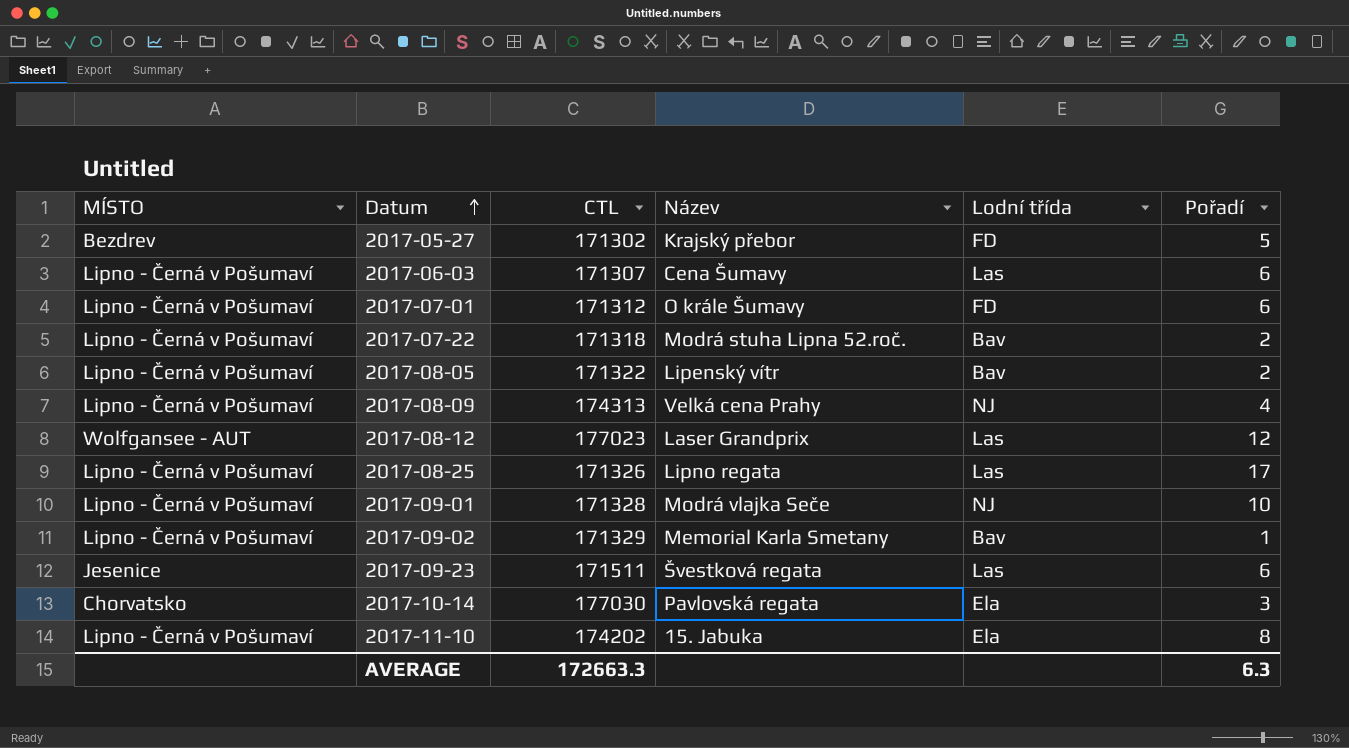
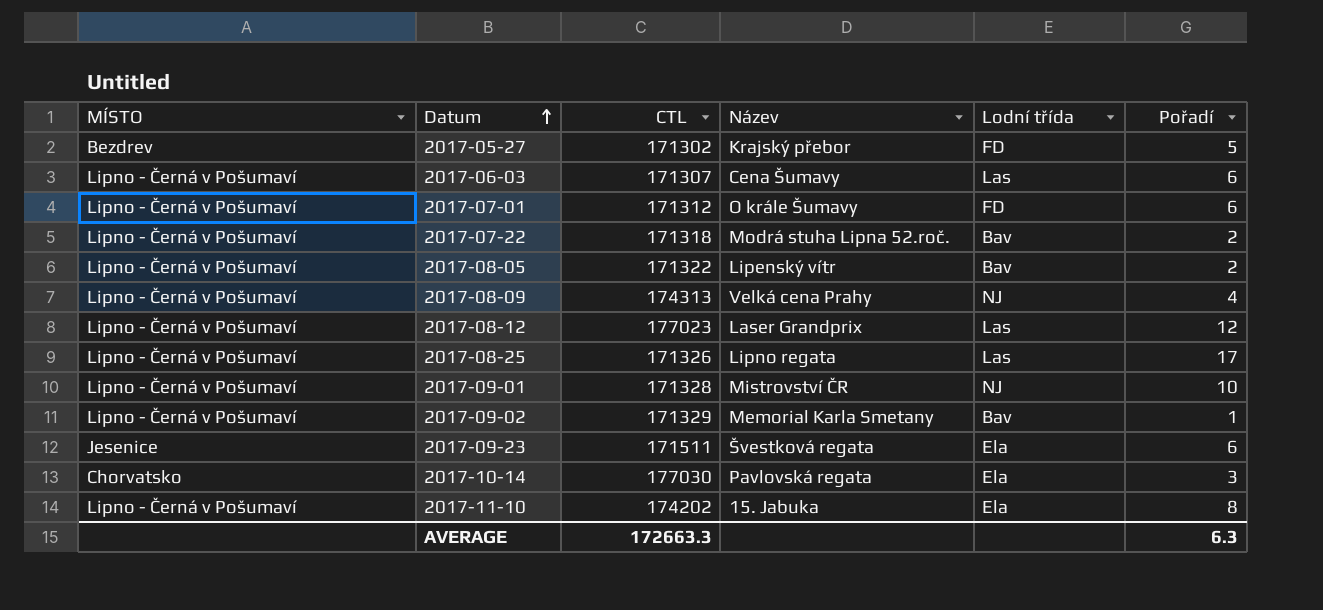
2017-08-12 | MÍSTO: Wolfgansee - AUT -> Lipno - Černá v Pošumaví
2017-09-01 | Název: Modrá vlajka Seče -> Mistrovství ČR
2017-09-23 | Lodní třída: Las -> Ela

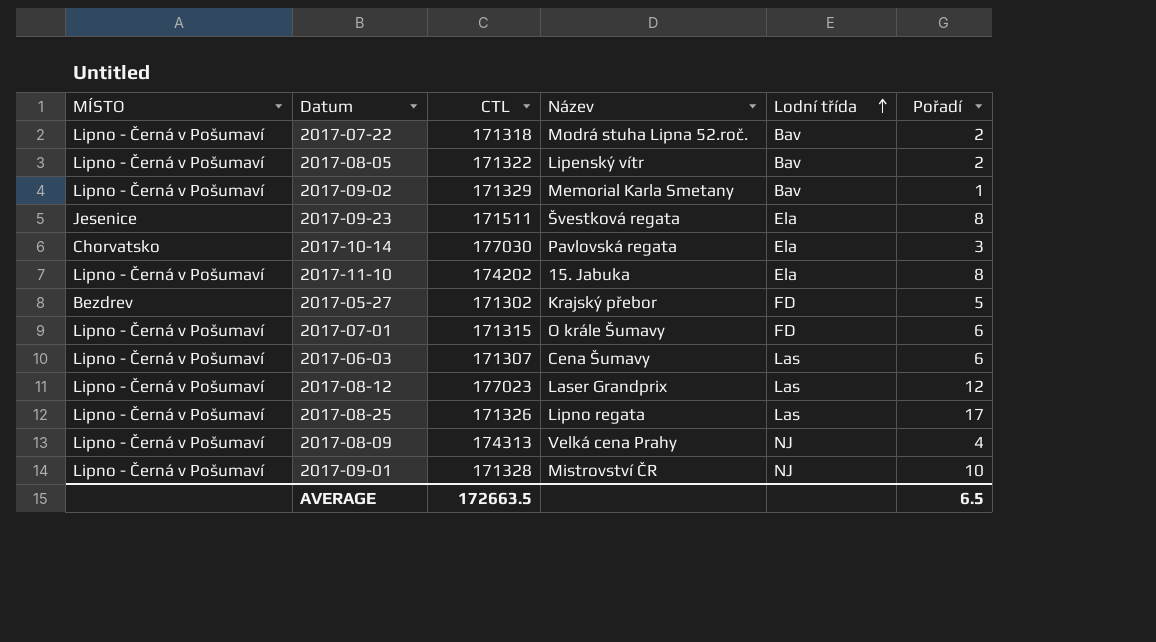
row order: Datum ascending -> Lodní třída ascending
2017-09-23 | Pořadí: 6 -> 8
2017-07-01 | CTL: 171312 -> 171315
AVERAGE | CTL: 172663.3 -> 172663.5
AVERAGE | Pořadí: 6.3 -> 6.5

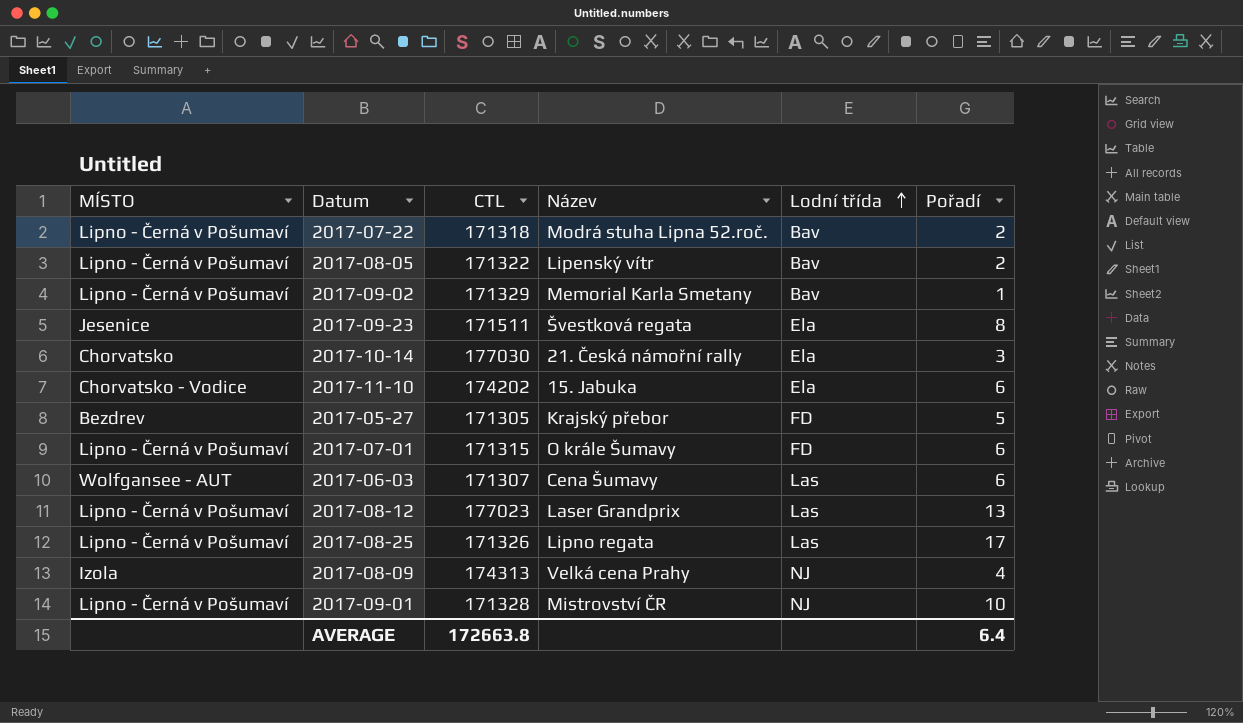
2017-10-14 | Název: Pavlovská regata -> 21. Česká námořní rally
2017-11-10 | MÍSTO: Lipno - Černá v Pošumaví -> Chorvatsko - Vodice
2017-11-10 | Pořadí: 8 -> 6
2017-05-27 | CTL: 171302 -> 171305
2017-06-03 | MÍSTO: Lipno - Černá v Pošumaví -> Wolfgansee - AUT
2017-08-12 | Pořadí: 12 -> 13
2017-08-09 | MÍSTO: Lipno - Černá v Pošumaví -> Izola
AVERAGE | CTL: 172663.5 -> 172663.8
AVERAGE | Pořadí: 6.5 -> 6.4

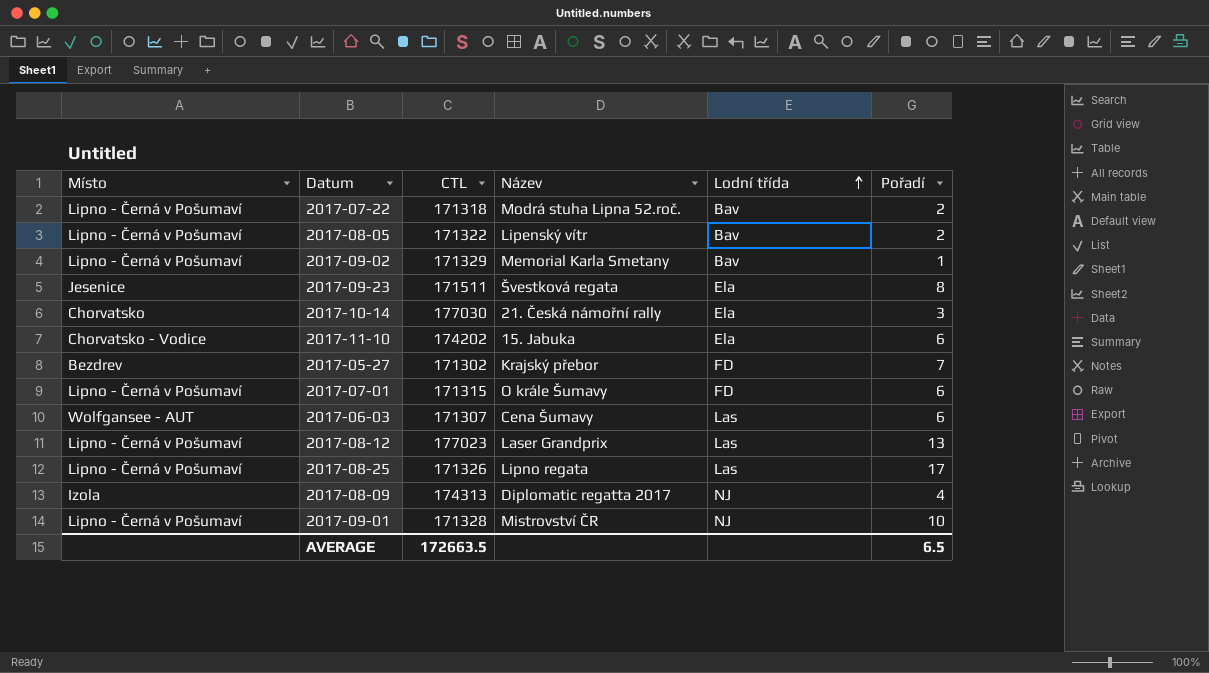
column name: MÍSTO -> Místo
2017-05-27 | CTL: 171305 -> 171302
2017-05-27 | Pořadí: 5 -> 7
2017-08-09 | Název: Velká cena Prahy -> Diplomatic regatta 2017
AVERAGE | CTL: 172663.8 -> 172663.5
AVERAGE | Pořadí: 6.4 -> 6.5

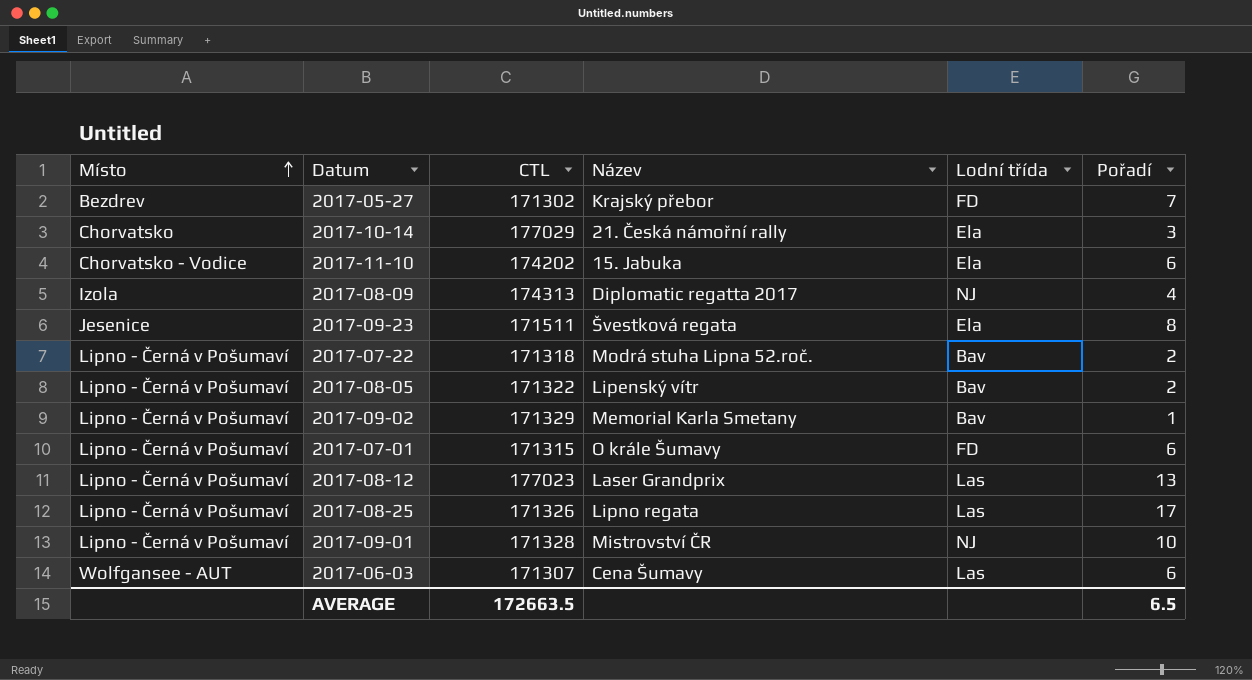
row order: Lodní třída ascending -> Místo ascending
2017-10-14 | CTL: 177030 -> 177029

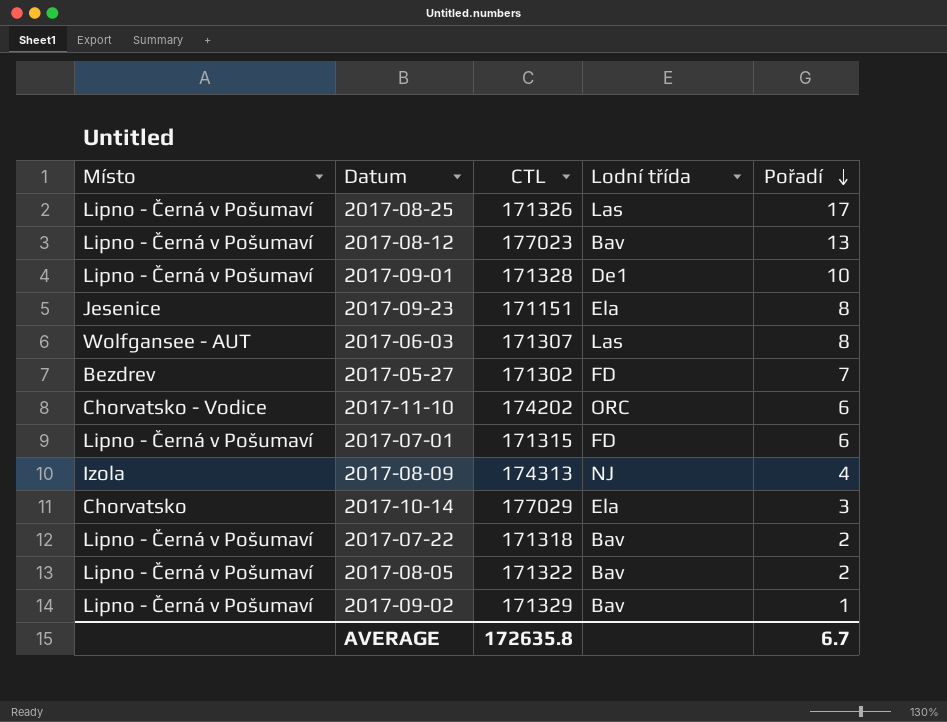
row order: Místo ascending -> Pořadí descending
column Název | position: 4 -> none
2017-08-12 | Lodní třída: Las -> Bav
2017-09-01 | Lodní třída: NJ -> De1
2017-09-23 | CTL: 171511 -> 171151
2017-06-03 | Pořadí: 6 -> 8
2017-11-10 | Lodní třída: Ela -> ORC
AVERAGE | CTL: 172663.5 -> 172635.8
AVERAGE | Pořadí: 6.5 -> 6.7

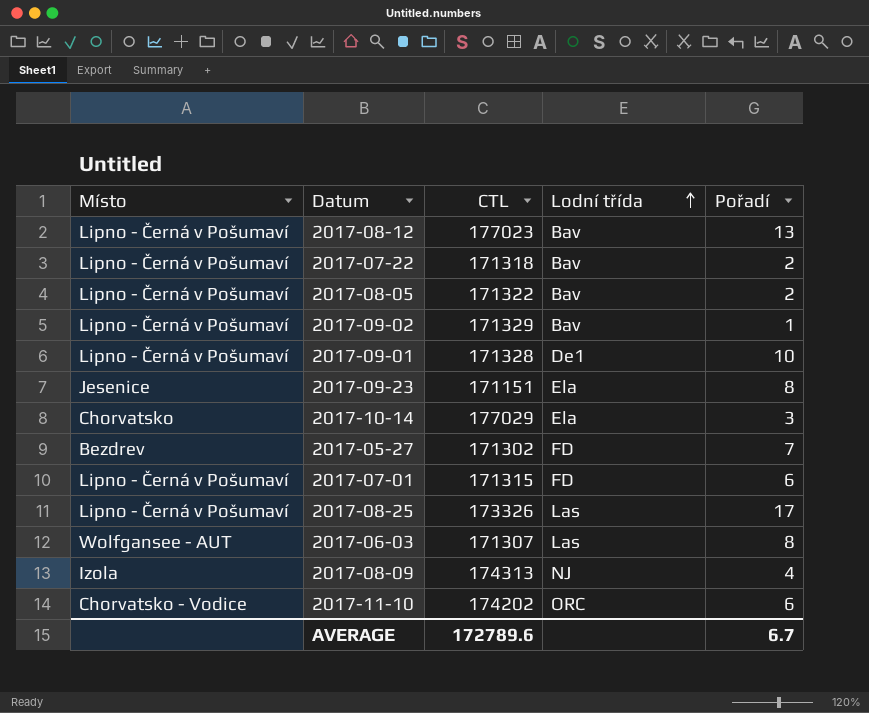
row order: Pořadí descending -> Lodní třída ascending
2017-08-25 | CTL: 171326 -> 173326
AVERAGE | CTL: 172635.8 -> 172789.6

